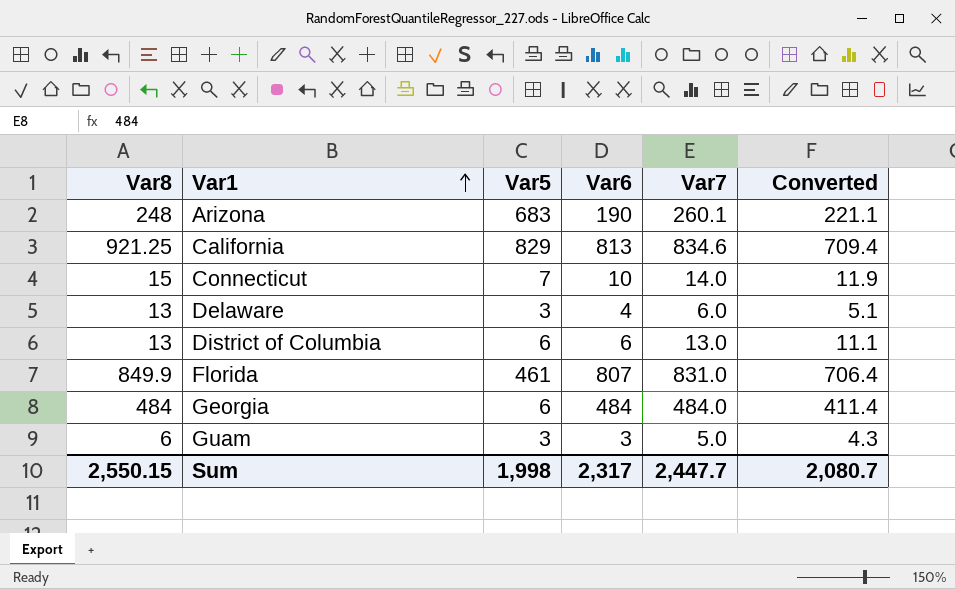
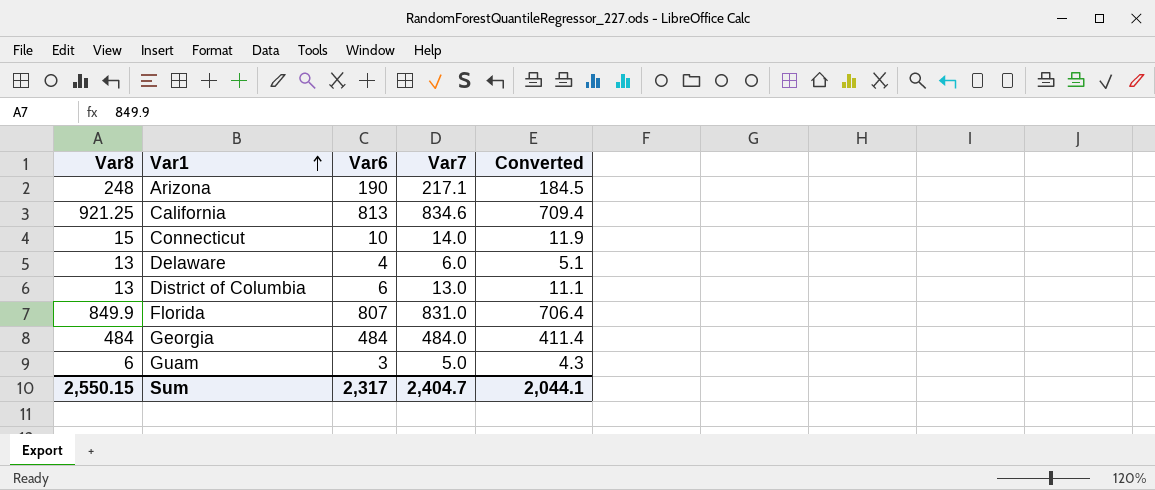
column Var5 | position: 3 -> none
Arizona | Var7: 260.1 -> 217.1
Arizona | Converted: 221.1 -> 184.5
Sum | Var7: 2,447.7 -> 2,404.7
Sum | Converted: 2,080.7 -> 2,044.1

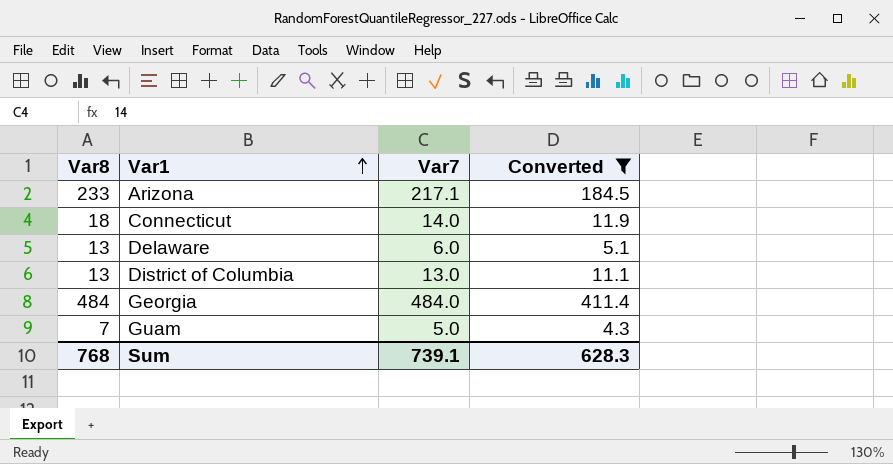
filter: none -> Converted <= 411.4
column Var6 | position: 3 -> none
Arizona | Var8: 248 -> 233
Connecticut | Var8: 15 -> 18
Guam | Var8: 6 -> 7
Sum | Var8: 2,550.15 -> 768
Sum | Var7: 2,404.7 -> 739.1
Sum | Converted: 2,044.1 -> 628.3

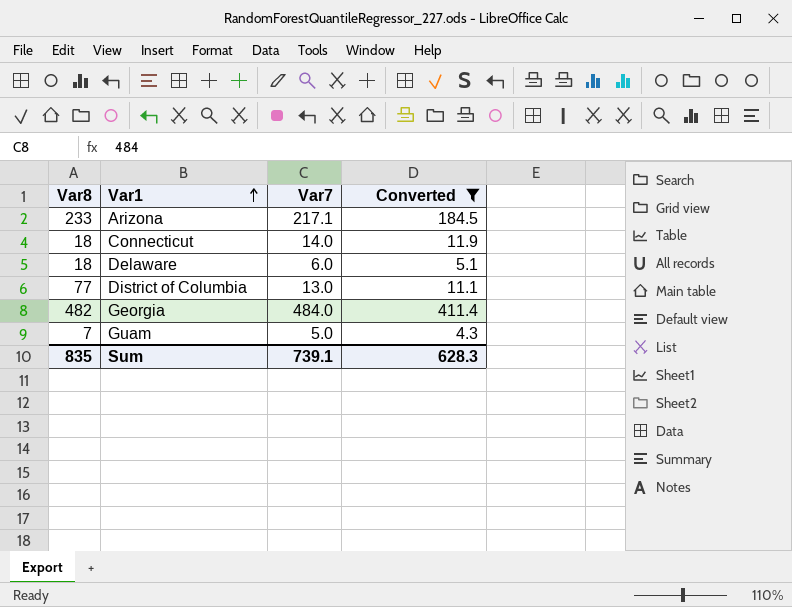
Delaware | Var8: 13 -> 18
District of Columbia | Var8: 13 -> 77
Georgia | Var8: 484 -> 482
Sum | Var8: 768 -> 835

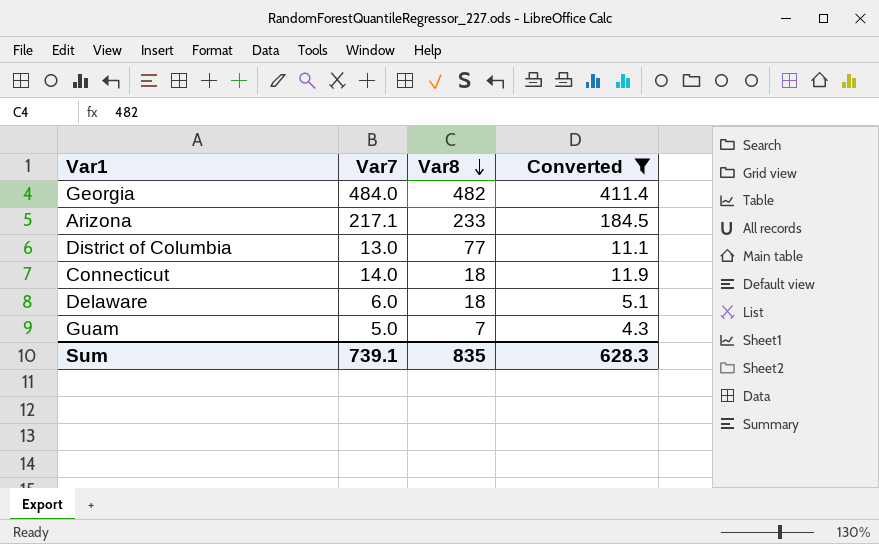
row order: Var1 ascending -> Var8 descending
column Var8 | position: 1 -> 3

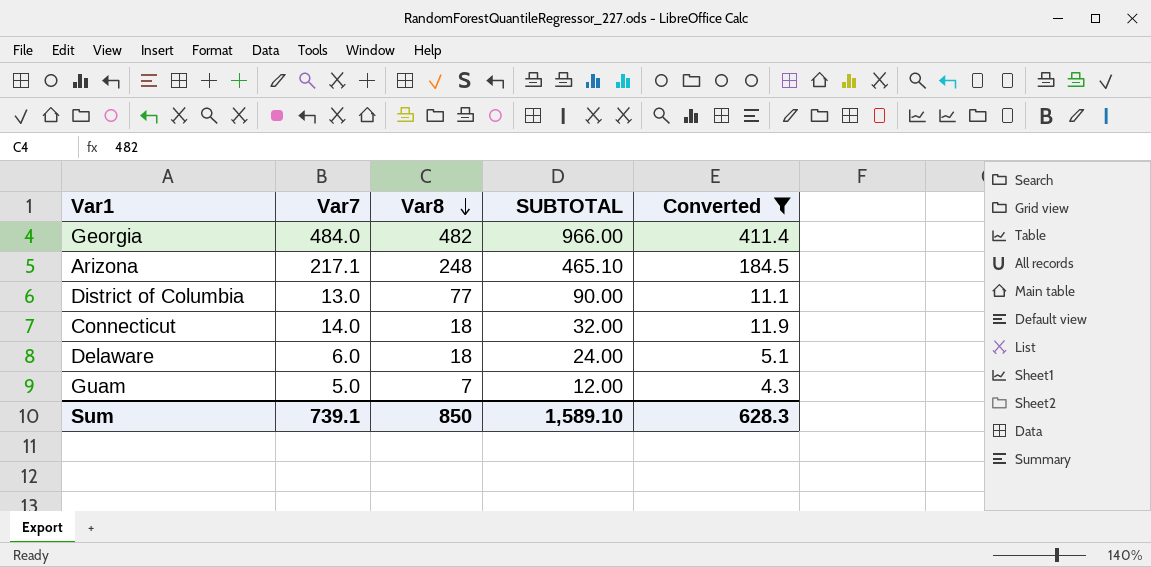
column SUBTOTAL | formula: none -> [Var7] + [Var8]
Arizona | Var8: 233 -> 248
Sum | Var8: 835 -> 850

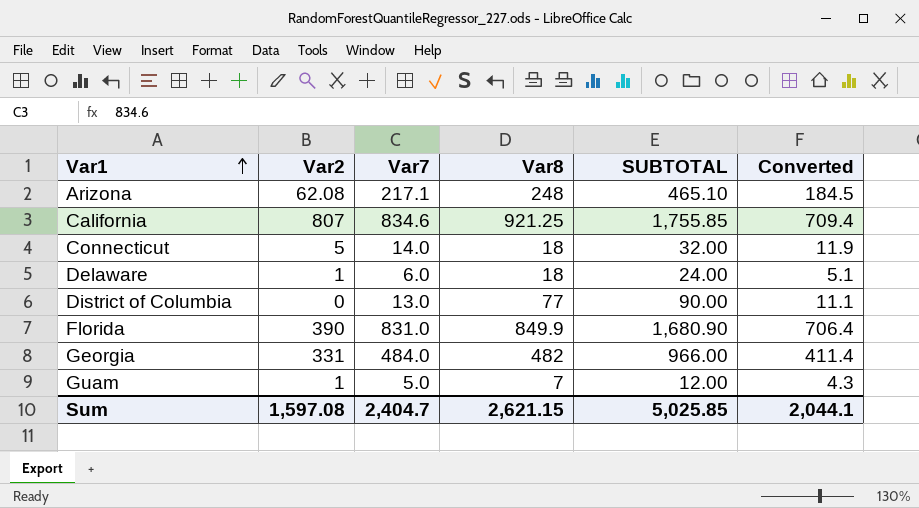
filter: Converted <= 411.4 -> none
row order: Var8 descending -> Var1 ascending
column Var2 | position: none -> 2
Sum | Var7: 739.1 -> 2,404.7
Sum | Var8: 850 -> 2,621.15
Sum | SUBTOTAL: 1,589.10 -> 5,025.85
Sum | Converted: 628.3 -> 2,044.1

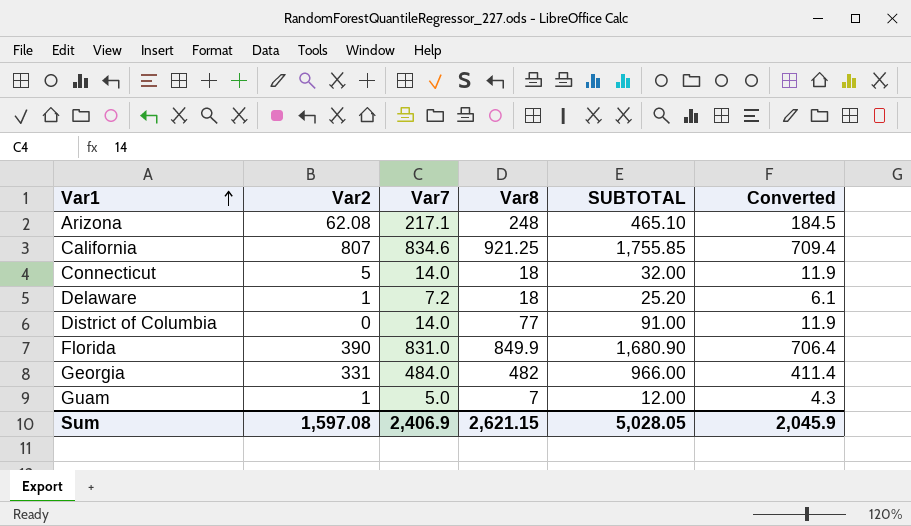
Delaware | Var7: 6.0 -> 7.2
Delaware | SUBTOTAL: 24.00 -> 25.20
Delaware | Converted: 5.1 -> 6.1
District of Columbia | Var7: 13.0 -> 14.0
District of Columbia | SUBTOTAL: 90.00 -> 91.00
District of Columbia | Converted: 11.1 -> 11.9
Sum | Var7: 2,404.7 -> 2,406.9
Sum | SUBTOTAL: 5,025.85 -> 5,028.05
Sum | Converted: 2,044.1 -> 2,045.9

